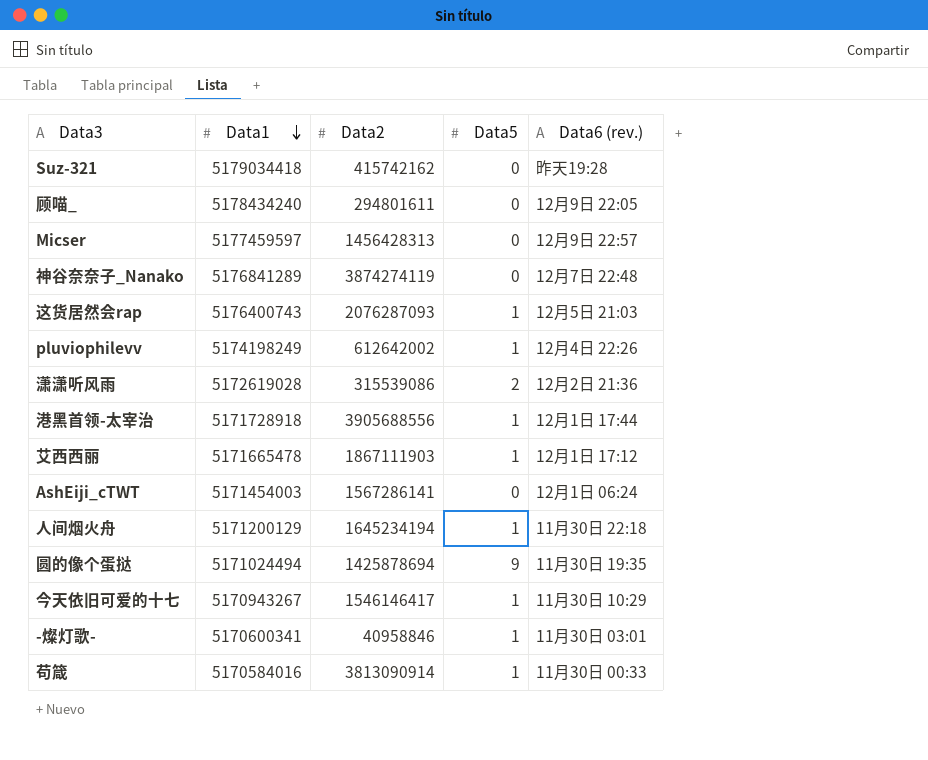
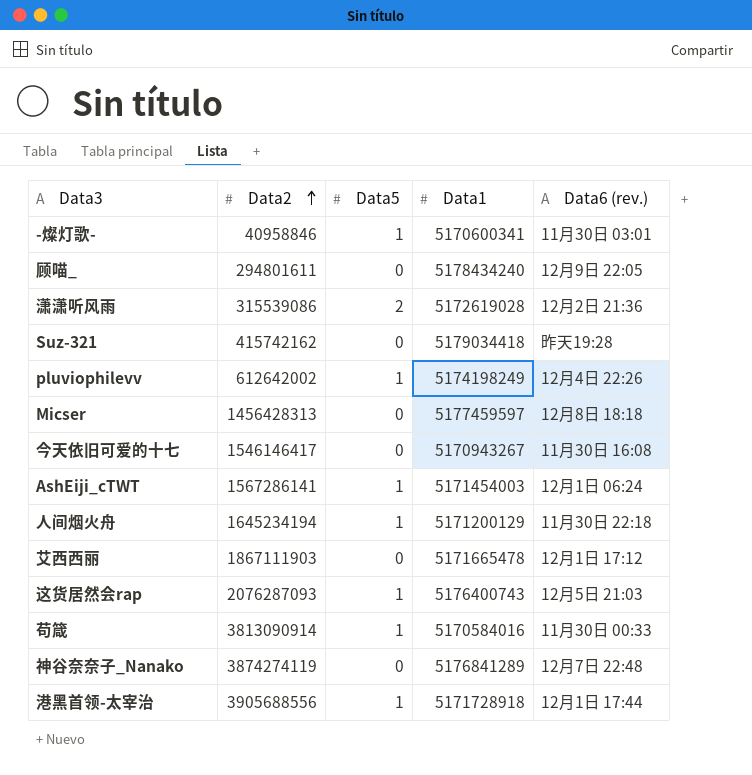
row order: Data1 descending -> Data2 ascending
column Data1 | position: 2 -> 4
row 圆的像个蛋挞: 5171024494 | 1425878694 | 9 | 11月30日 19:35 -> none
Micser | Data6 (rev.): 12月9日 22:57 -> 12月8日 18:18
今天依旧可爱的十七 | Data5: 1 -> 0
今天依旧可爱的十七 | Data6 (rev.): 11月30日 10:29 -> 11月30日 16:08
AshEiji_cTWT | Data5: 0 -> 1
艾西西丽 | Data5: 1 -> 0

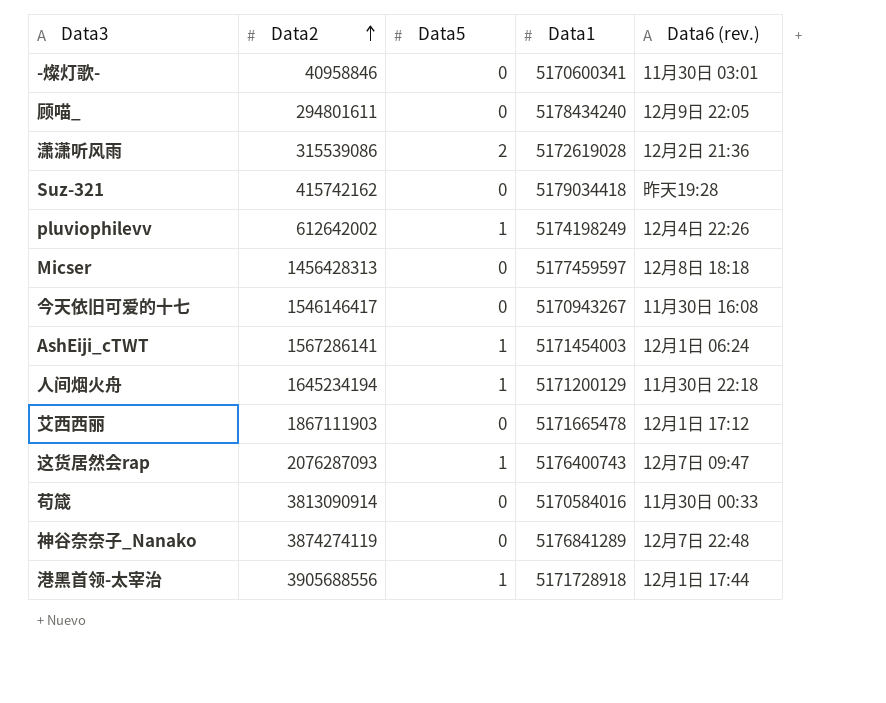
-燦灯歌- | Data5: 1 -> 0
这货居然会rap | Data6 (rev.): 12月5日 21:03 -> 12月7日 09:47
苟箴 | Data5: 1 -> 0

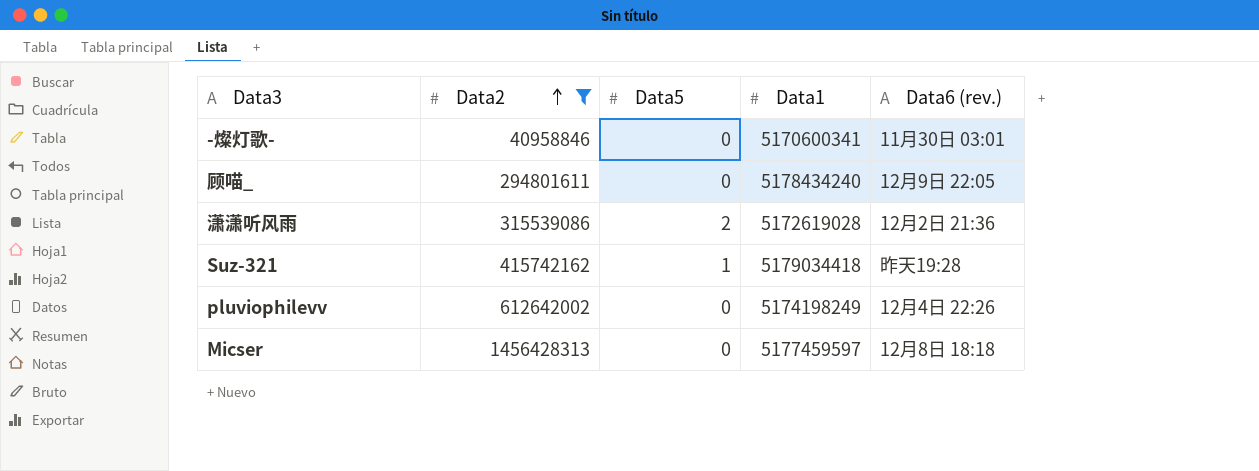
filter: none -> Data2 <= 1456428313
Suz-321 | Data5: 0 -> 1
pluviophilevv | Data5: 1 -> 0

